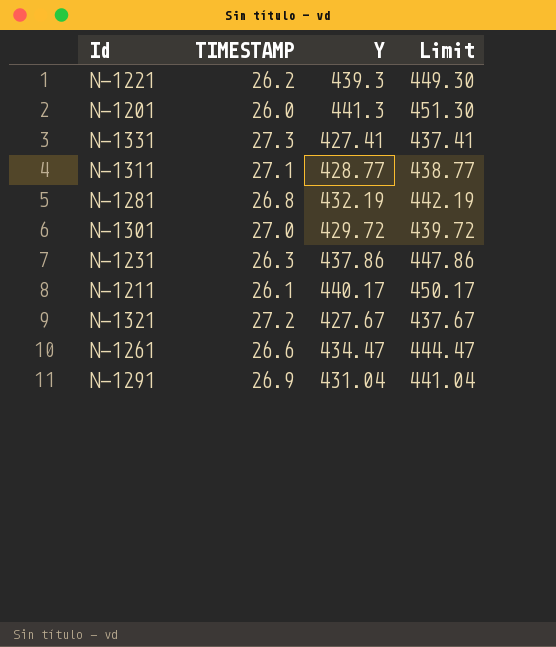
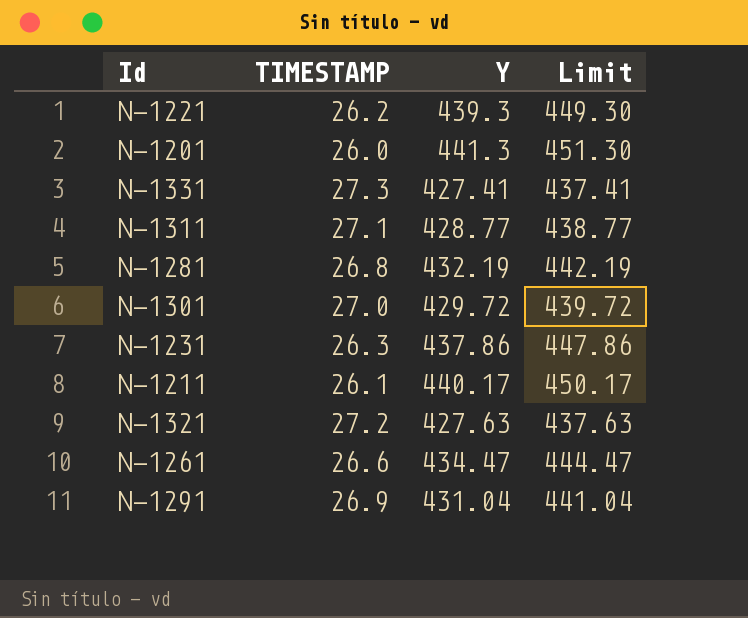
N-1321 | Y: 427.67 -> 427.63
N-1321 | Limit: 437.67 -> 437.63

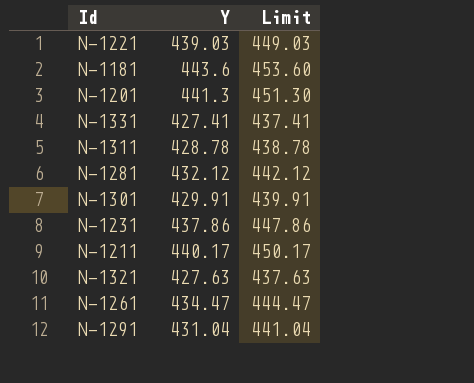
column TIMESTAMP | position: 2 -> none
N-1221 | Y: 439.3 -> 439.03
N-1221 | Limit: 449.30 -> 449.03
row N-1181: none -> 443.6 | 453.60
N-1311 | Y: 428.77 -> 428.78
N-1311 | Limit: 438.77 -> 438.78
N-1281 | Y: 432.19 -> 432.12
N-1281 | Limit: 442.19 -> 442.12
N-1301 | Y: 429.72 -> 429.91
N-1301 | Limit: 439.72 -> 439.91

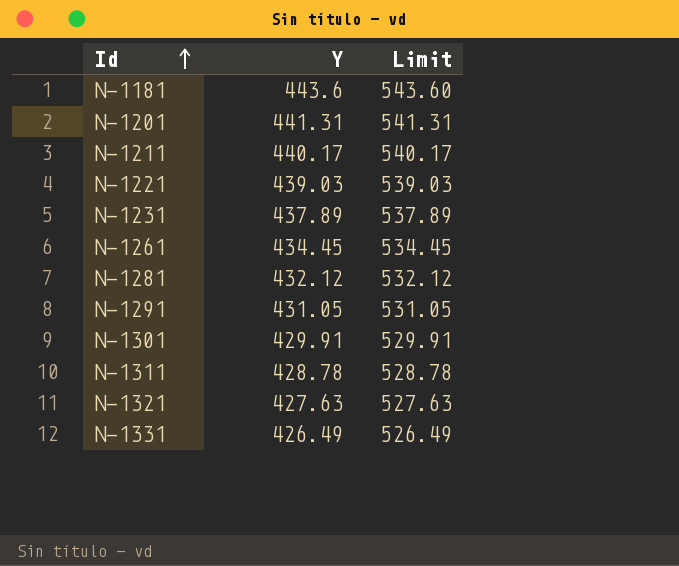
row order: none -> Id ascending
column Limit | formula: [Y] + 10 -> [Y] + 100
N-1201 | Y: 441.3 -> 441.31
N-1231 | Y: 437.86 -> 437.89
N-1261 | Y: 434.47 -> 434.45
N-1291 | Y: 431.04 -> 431.05
N-1331 | Y: 427.41 -> 426.49

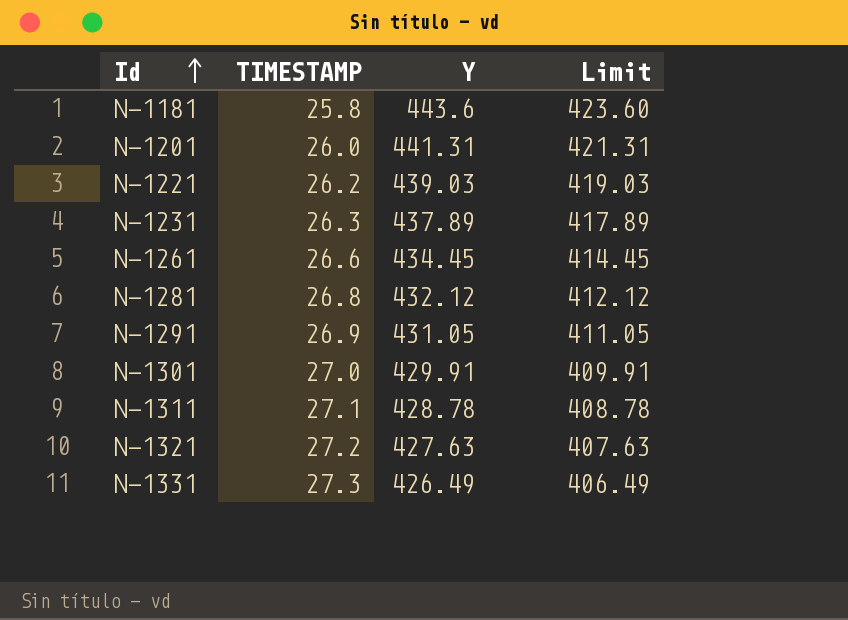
column TIMESTAMP | position: none -> 2
column Limit | formula: [Y] + 100 -> [Y] - 20
row N-1211: 440.17 | 540.17 -> none

